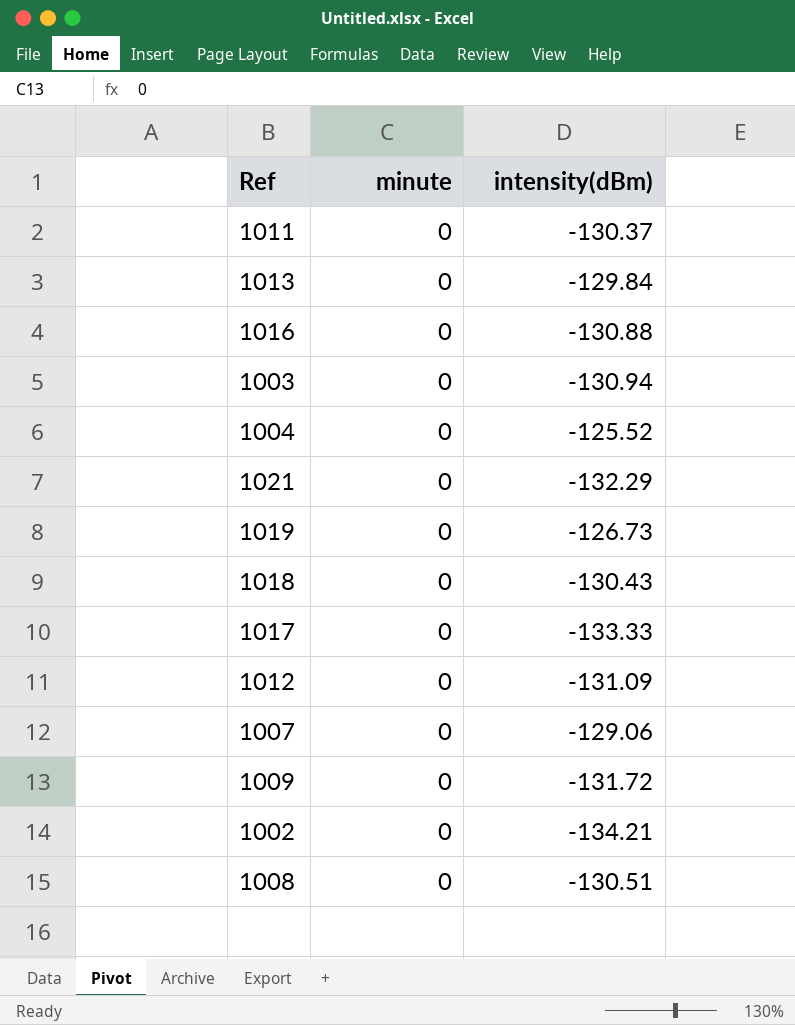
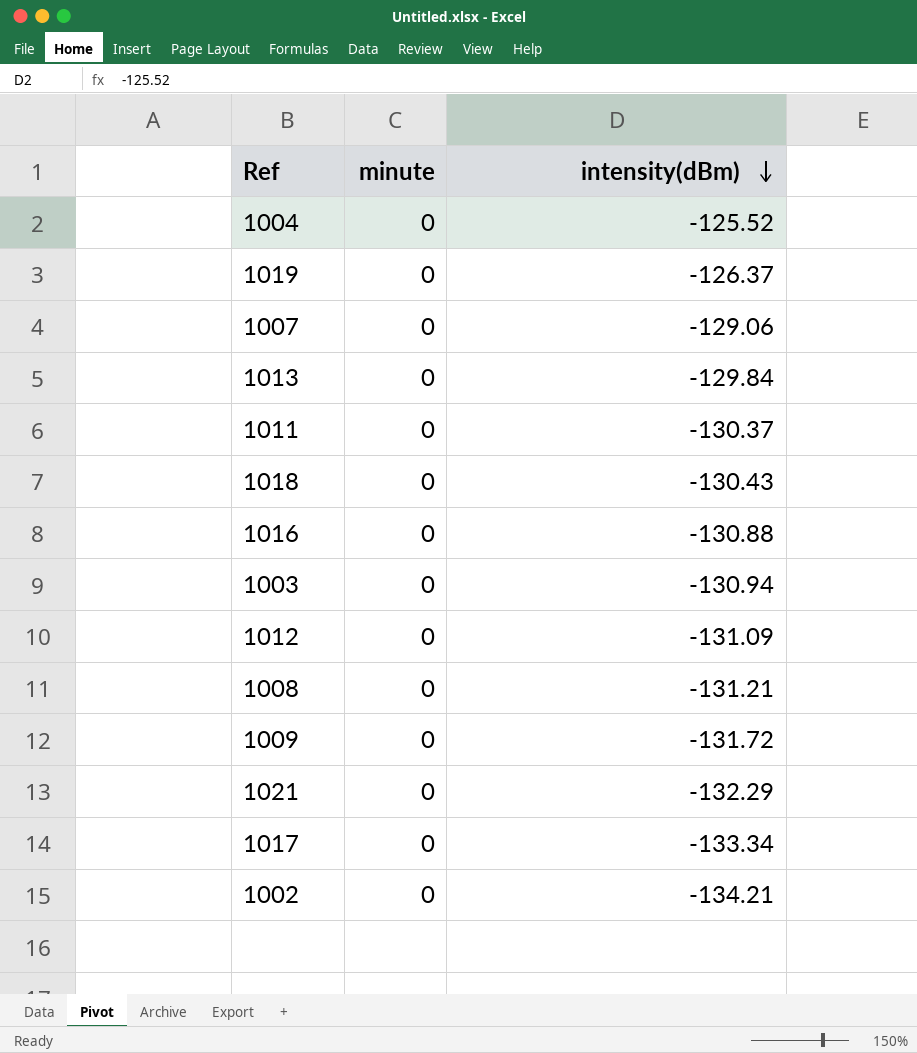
row order: none -> intensity(dBm) descending
1019 | intensity(dBm): -126.73 -> -126.37
1008 | intensity(dBm): -130.51 -> -131.21
1017 | intensity(dBm): -133.33 -> -133.34

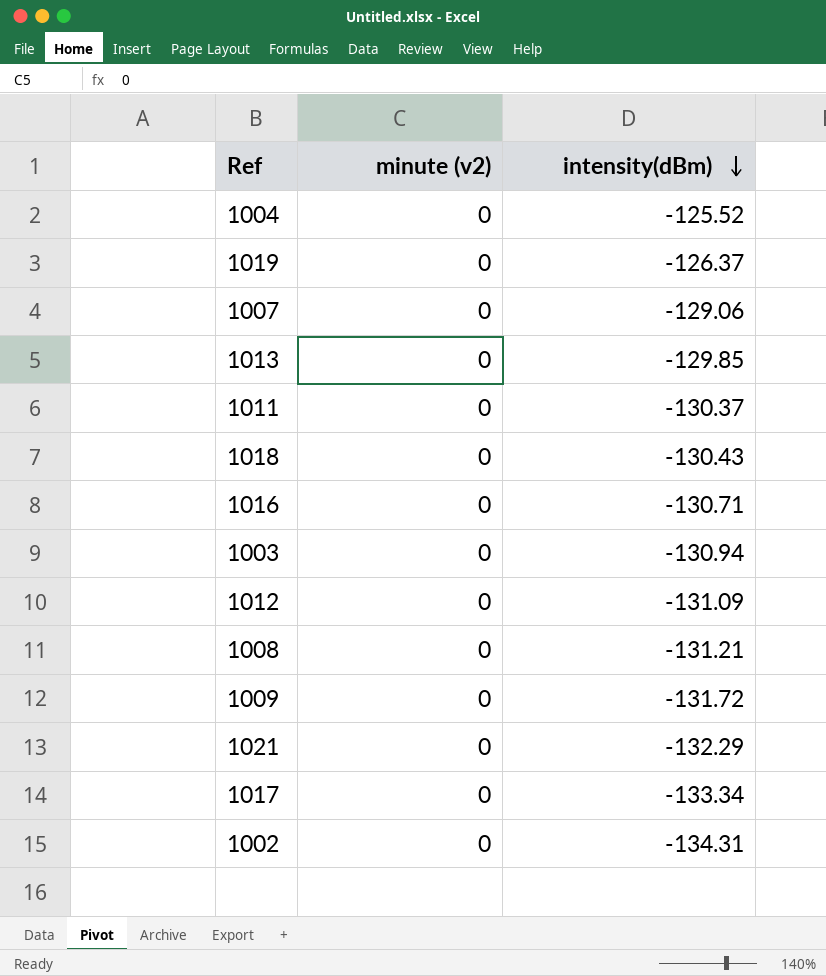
column name: minute -> minute (v2)
1013 | intensity(dBm): -129.84 -> -129.85
1016 | intensity(dBm): -130.88 -> -130.71
1002 | intensity(dBm): -134.21 -> -134.31

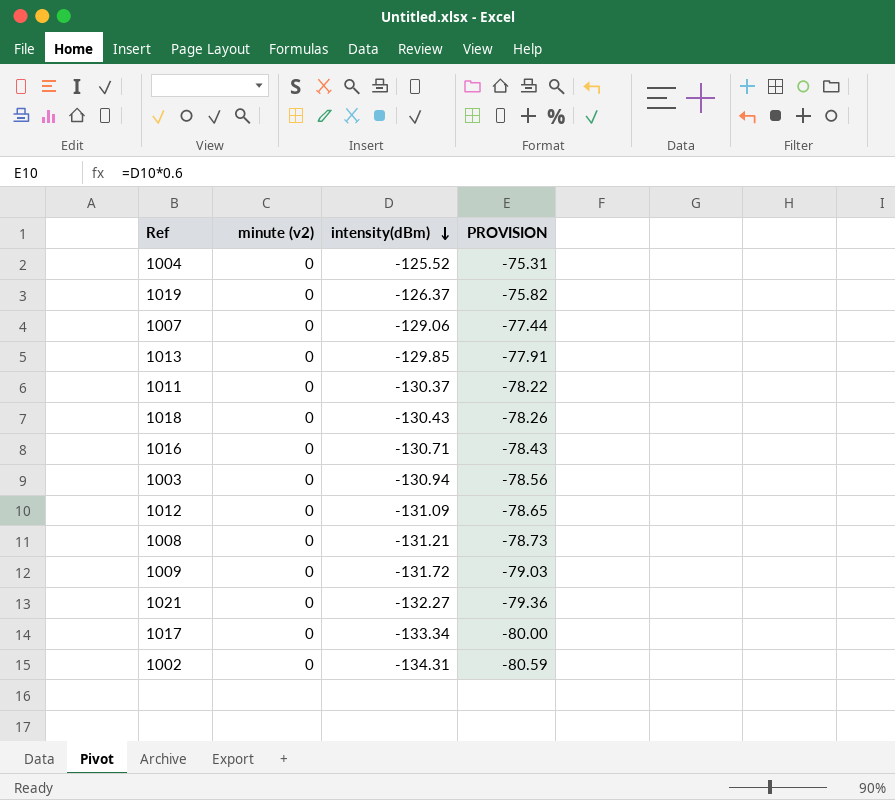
column PROVISION | formula: none -> [intensity(dBm)] * 0.6
1021 | intensity(dBm): -132.29 -> -132.27

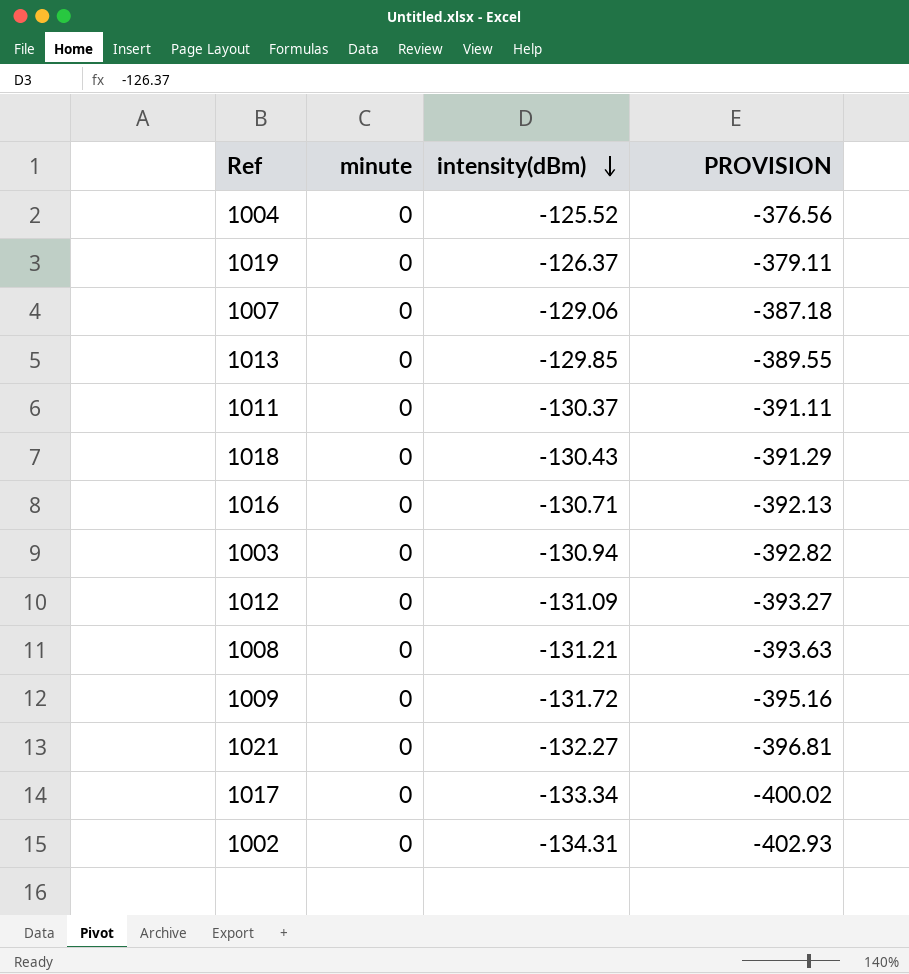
column name: minute (v2) -> minute
column PROVISION | formula: [intensity(dBm)] * 0.6 -> [intensity(dBm)] * 3

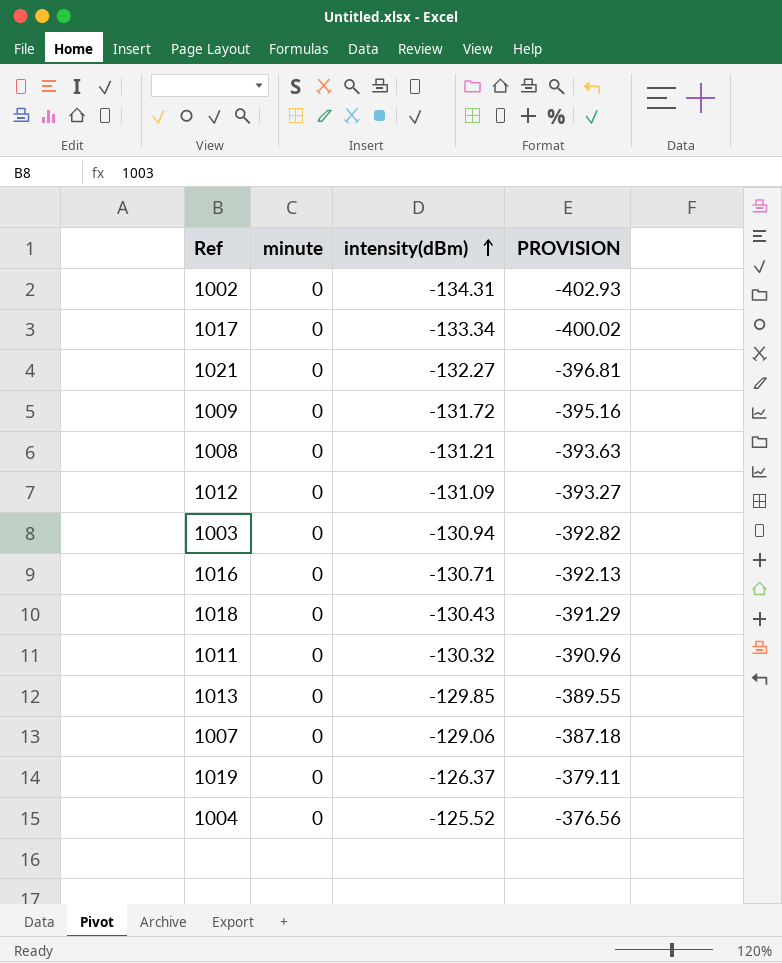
row order: intensity(dBm) descending -> intensity(dBm) ascending
1011 | intensity(dBm): -130.37 -> -130.32
1011 | PROVISION: -391.11 -> -390.96

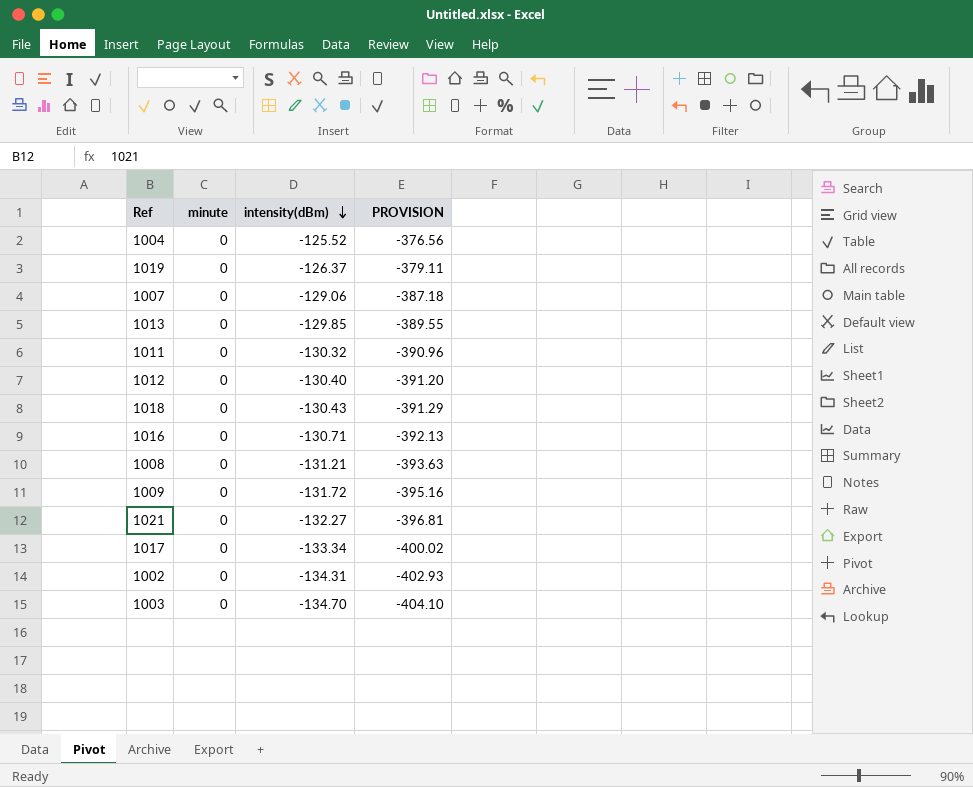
row order: intensity(dBm) ascending -> intensity(dBm) descending
1012 | intensity(dBm): -131.09 -> -130.40
1012 | PROVISION: -393.27 -> -391.20
1003 | intensity(dBm): -130.94 -> -134.70
1003 | PROVISION: -392.82 -> -404.10

